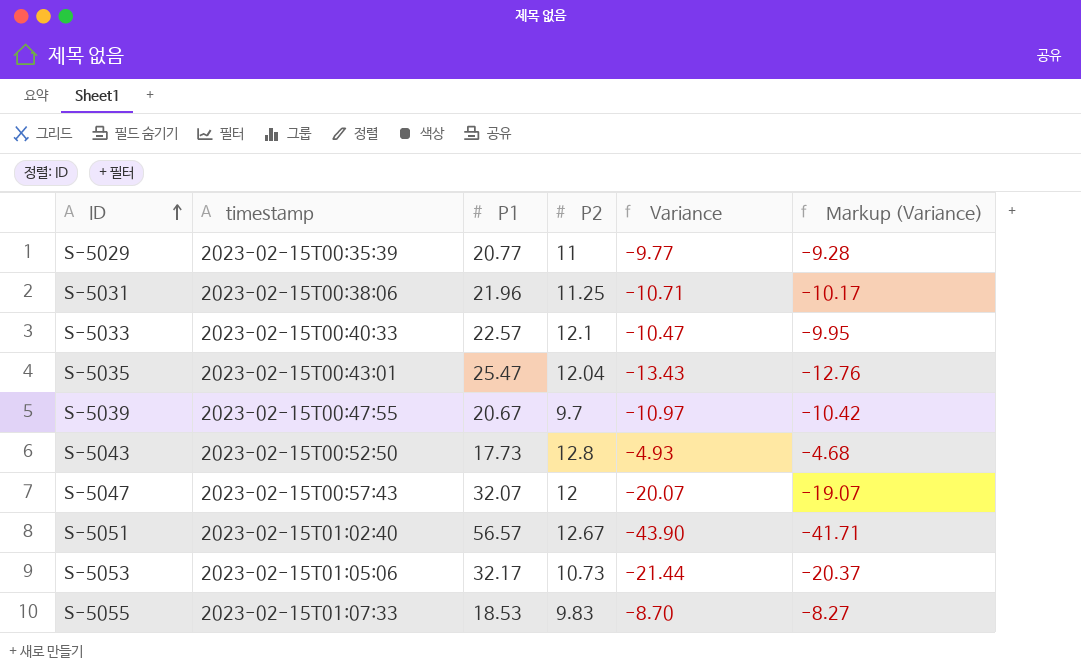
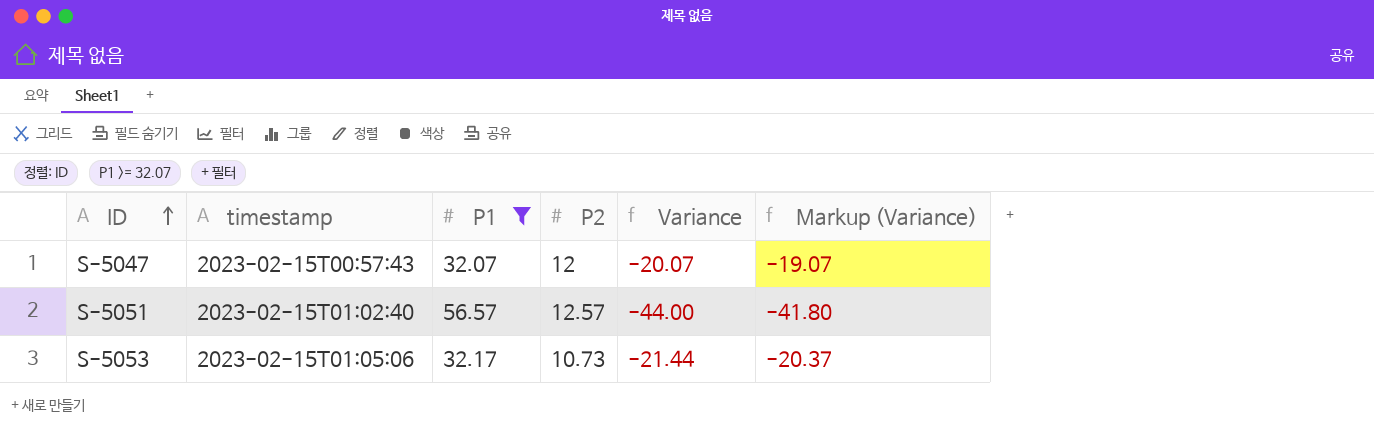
filter: none -> P1 >= 32.07
S-5051 | P2: 12.67 -> 12.57
S-5051 | Variance: -43.90 -> -44.00
S-5051 | Markup (Variance): -41.71 -> -41.80

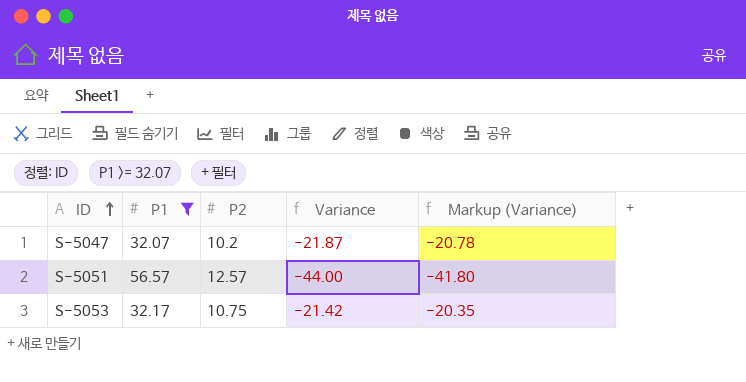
column timestamp | position: 2 -> none
S-5047 | P2: 12 -> 10.2
S-5047 | Variance: -20.07 -> -21.87
S-5047 | Markup (Variance): -19.07 -> -20.78
S-5053 | P2: 10.73 -> 10.75
S-5053 | Variance: -21.44 -> -21.42
S-5053 | Markup (Variance): -20.37 -> -20.35

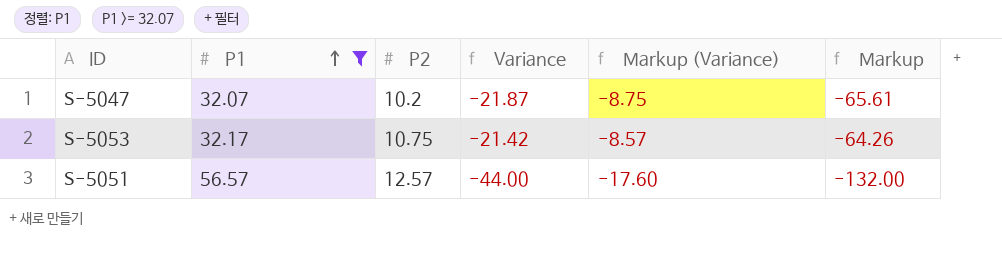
row order: ID ascending -> P1 ascending
column Markup (Variance) | formula: [Variance] * 0.95 -> [Variance] * 0.4
column Markup | formula: none -> [Variance] * 3

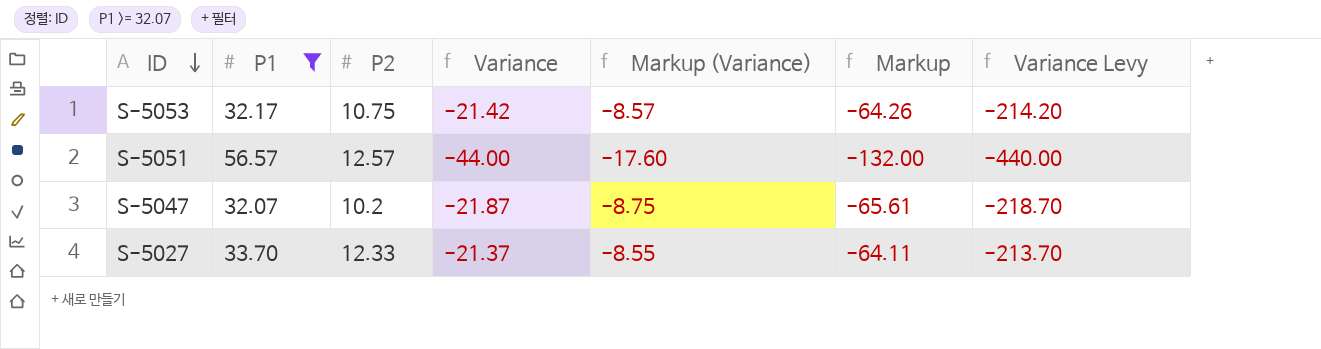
row order: P1 ascending -> ID descending
column Variance Levy | formula: none -> [Variance] * 10
row S-5027: none -> 33.70 | 12.33 | -21.37 | -8.55 | -64.11 | -213.70

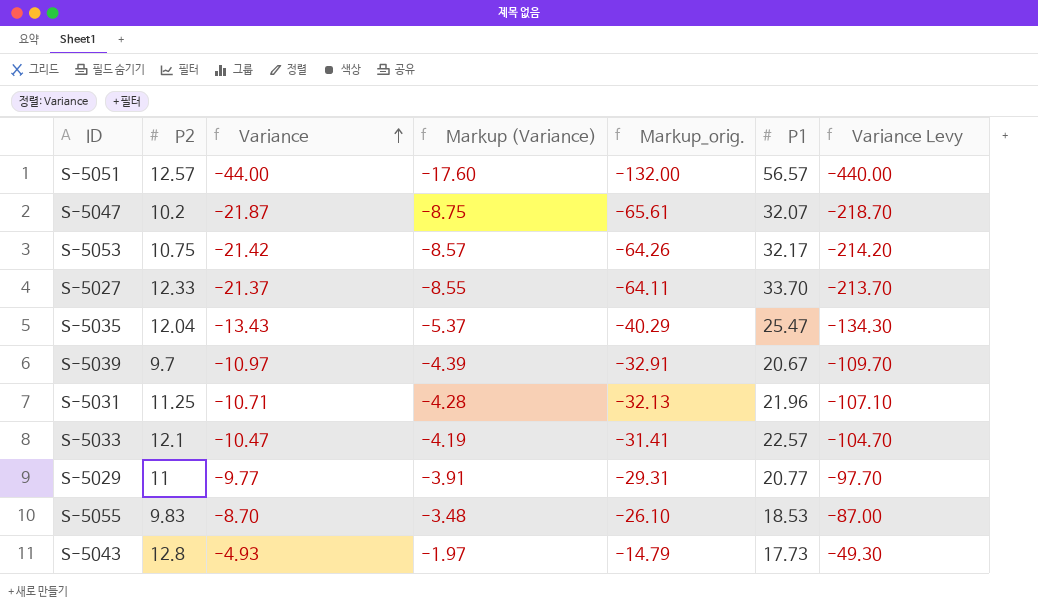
filter: P1 >= 32.07 -> none
row order: ID descending -> Variance ascending
column name: Markup -> Markup_orig.
column P1 | position: 2 -> 6

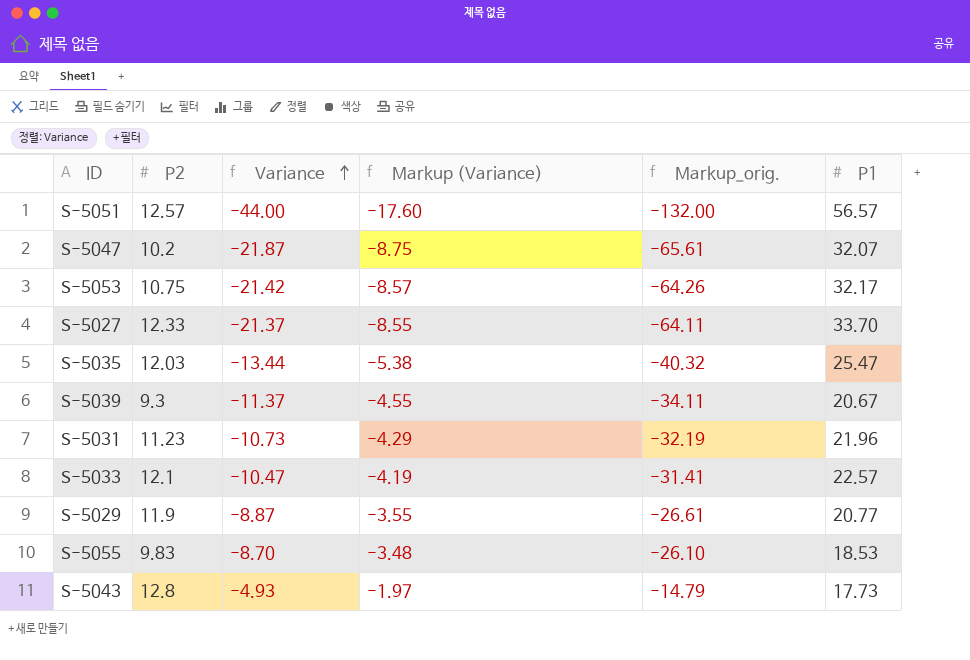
column Variance Levy | formula: [Variance] * 10 -> none
S-5035 | P2: 12.04 -> 12.03
S-5035 | Variance: -13.43 -> -13.44
S-5035 | Markup (Variance): -5.37 -> -5.38
S-5035 | Markup_orig.: -40.29 -> -40.32
S-5039 | P2: 9.7 -> 9.3
S-5039 | Variance: -10.97 -> -11.37
S-5039 | Markup (Variance): -4.39 -> -4.55
S-5039 | Markup_orig.: -32.91 -> -34.11
S-5031 | P2: 11.25 -> 11.23
S-5031 | Variance: -10.71 -> -10.73
S-5031 | Markup (Variance): -4.28 -> -4.29
S-5031 | Markup_orig.: -32.13 -> -32.19
S-5029 | P2: 11 -> 11.9
S-5029 | Variance: -9.77 -> -8.87
S-5029 | Markup (Variance): -3.91 -> -3.55
S-5029 | Markup_orig.: -29.31 -> -26.61

